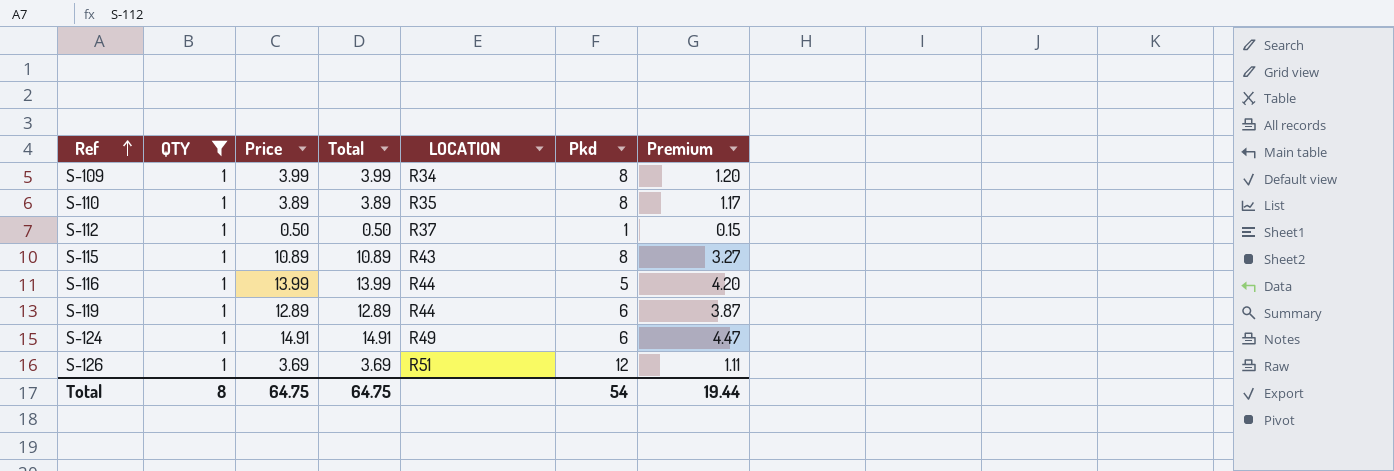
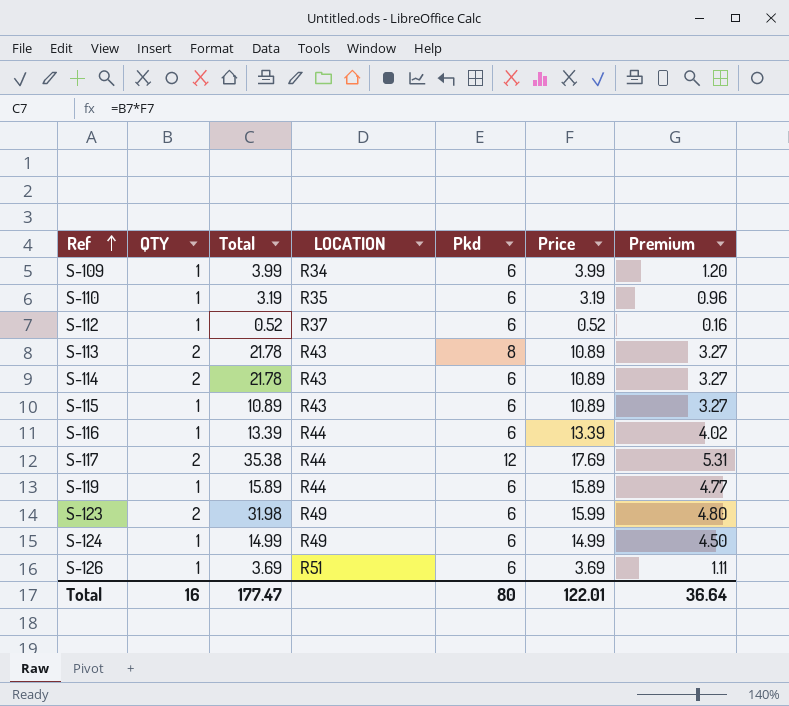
filter: QTY = 1 -> none
column Price | position: 3 -> 6
S-109 | Pkd: 8 -> 6
S-110 | Total: 3.89 -> 3.19
S-110 | Pkd: 8 -> 6
S-110 | Price: 3.89 -> 3.19
S-110 | Premium: 1.17 -> 0.96
S-112 | Total: 0.50 -> 0.52
S-112 | Pkd: 1 -> 6
S-112 | Price: 0.50 -> 0.52
S-112 | Premium: 0.15 -> 0.16
S-115 | Pkd: 8 -> 6
S-116 | Total: 13.99 -> 13.39
S-116 | Pkd: 5 -> 6
S-116 | Price: 13.99 -> 13.39
S-116 | Premium: 4.20 -> 4.02
S-119 | Total: 12.89 -> 15.89
S-119 | Price: 12.89 -> 15.89
S-119 | Premium: 3.87 -> 4.77
S-124 | Total: 14.91 -> 14.99
S-124 | Price: 14.91 -> 14.99
S-124 | Premium: 4.47 -> 4.50
S-126 | Pkd: 12 -> 6
Total | QTY: 8 -> 16
Total | Total: 64.75 -> 177.47
Total | Pkd: 54 -> 80
Total | Price: 64.75 -> 122.01
Total | Premium: 19.44 -> 36.64

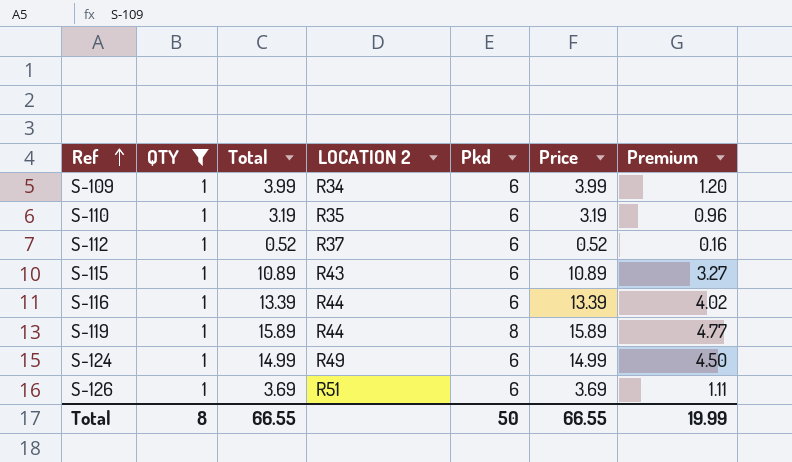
filter: none -> QTY = 1
column name: LOCATION -> LOCATION 2
S-119 | Pkd: 6 -> 8
Total | QTY: 16 -> 8
Total | Total: 177.47 -> 66.55
Total | Pkd: 80 -> 50
Total | Price: 122.01 -> 66.55
Total | Premium: 36.64 -> 19.99

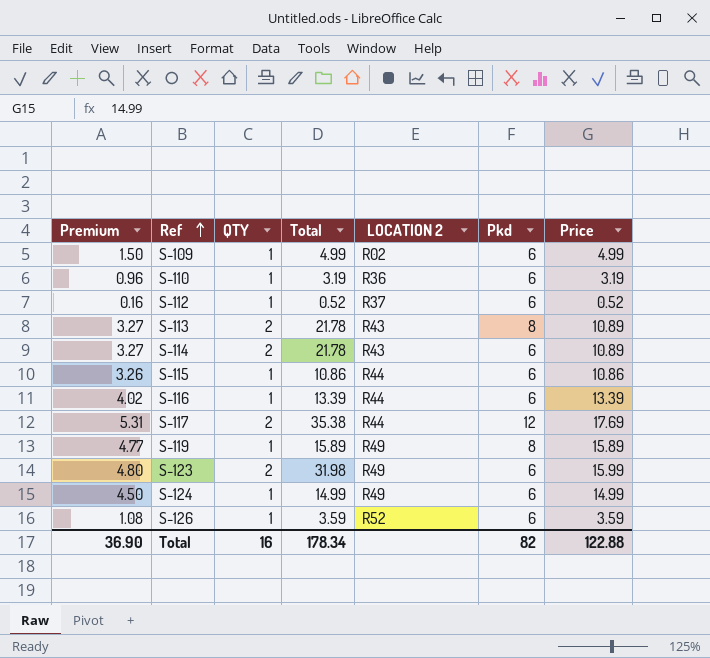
filter: QTY = 1 -> none
column Premium | position: 7 -> 1
S-109 | Premium: 1.20 -> 1.50
S-109 | Total: 3.99 -> 4.99
S-109 | LOCATION 2: R34 -> R02
S-109 | Price: 3.99 -> 4.99
S-110 | LOCATION 2: R35 -> R36
S-115 | Premium: 3.27 -> 3.26
S-115 | Total: 10.89 -> 10.86
S-115 | LOCATION 2: R43 -> R44
S-115 | Price: 10.89 -> 10.86
S-119 | LOCATION 2: R44 -> R49
S-126 | Premium: 1.11 -> 1.08
S-126 | Total: 3.69 -> 3.59
S-126 | LOCATION 2: R51 -> R52
S-126 | Price: 3.69 -> 3.59
Total | Premium: 19.99 -> 36.90
Total | QTY: 8 -> 16
Total | Total: 66.55 -> 178.34
Total | Pkd: 50 -> 82
Total | Price: 66.55 -> 122.88

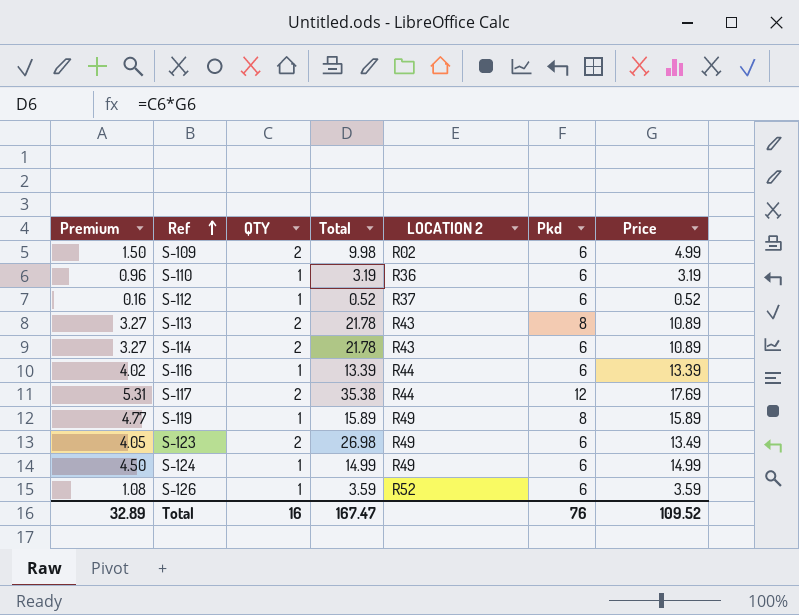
row S-115: 3.26 | 1 | 10.86 | R44 | 6 | 10.86 -> none
S-109 | QTY: 1 -> 2
S-109 | Total: 4.99 -> 9.98
S-123 | Premium: 4.80 -> 4.05
S-123 | Total: 31.98 -> 26.98
S-123 | Price: 15.99 -> 13.49
Total | Premium: 36.90 -> 32.89
Total | Total: 178.34 -> 167.47
Total | Pkd: 82 -> 76
Total | Price: 122.88 -> 109.52

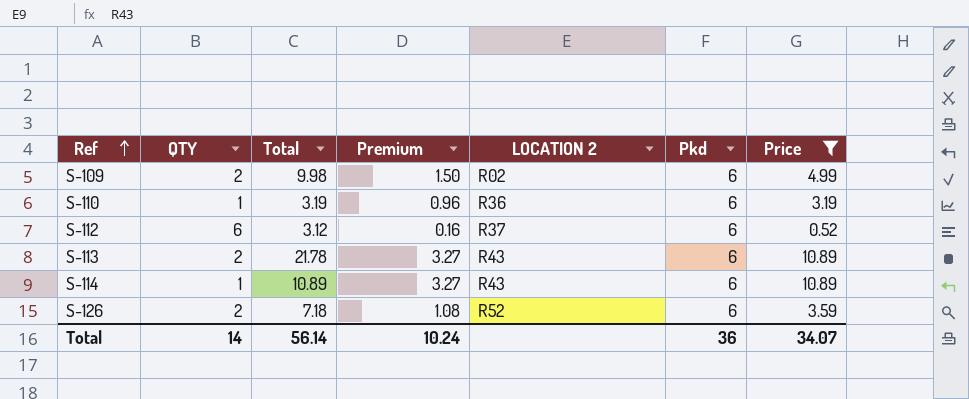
filter: none -> Price <= 10.89
column Premium | position: 1 -> 4
S-112 | QTY: 1 -> 6
S-112 | Total: 0.52 -> 3.12
S-113 | Pkd: 8 -> 6
S-114 | QTY: 2 -> 1
S-114 | Total: 21.78 -> 10.89
S-126 | QTY: 1 -> 2
S-126 | Total: 3.59 -> 7.18
Total | QTY: 16 -> 14
Total | Total: 167.47 -> 56.14
Total | Premium: 32.89 -> 10.24
Total | Pkd: 76 -> 36
Total | Price: 109.52 -> 34.07

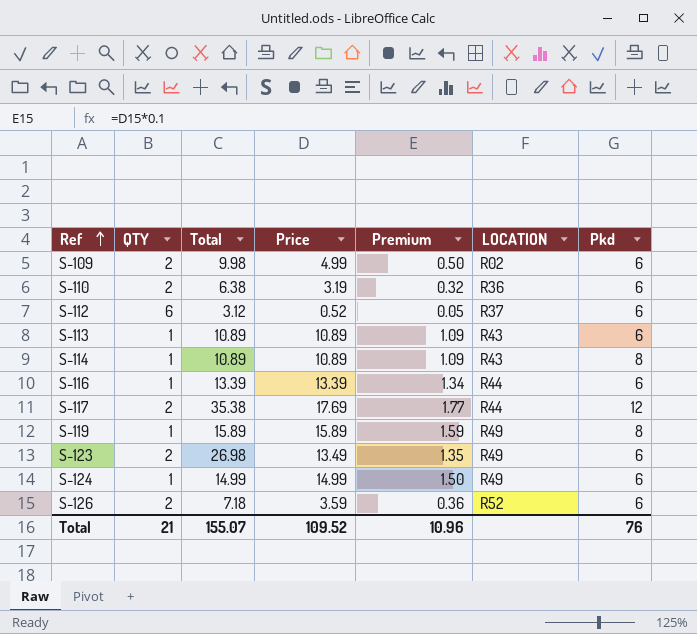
filter: Price <= 10.89 -> none
column Price | position: 7 -> 4
column Premium | formula: [Price] * 0.3 -> [Price] * 0.1
column name: LOCATION 2 -> LOCATION
S-110 | QTY: 1 -> 2
S-110 | Total: 3.19 -> 6.38
S-113 | QTY: 2 -> 1
S-113 | Total: 21.78 -> 10.89
S-114 | Pkd: 6 -> 8
Total | QTY: 14 -> 21
Total | Total: 56.14 -> 155.07
Total | Price: 34.07 -> 109.52
Total | Premium: 10.24 -> 10.96
Total | Pkd: 36 -> 76

